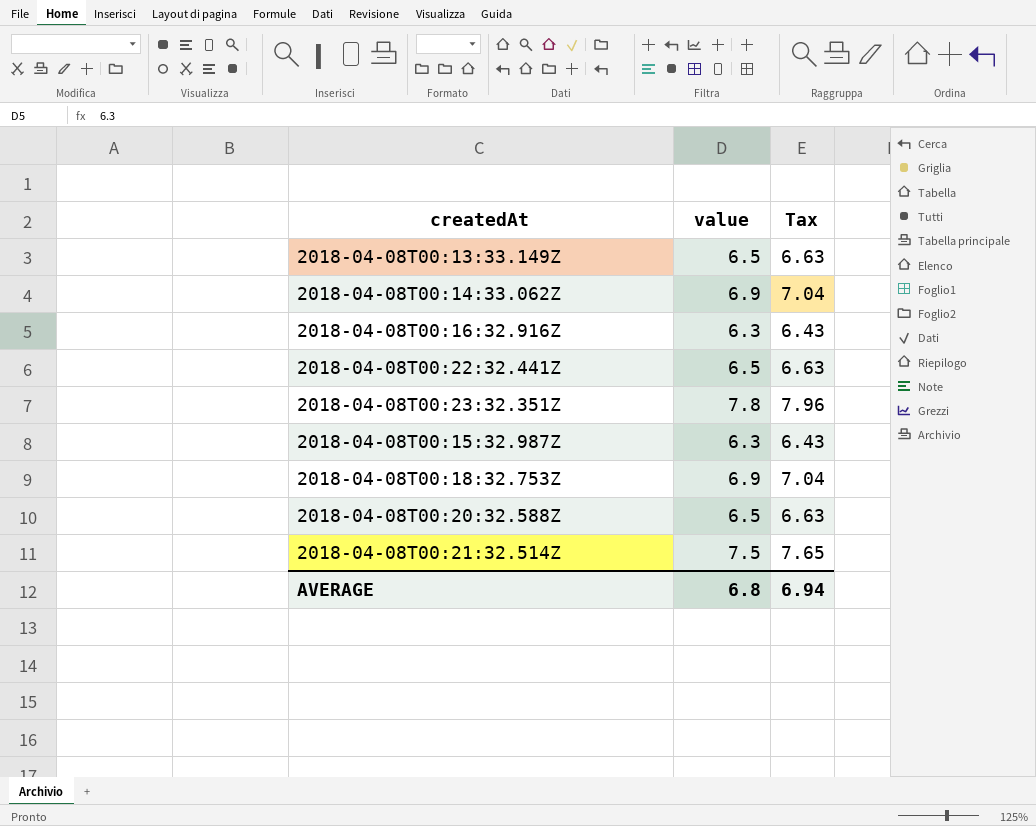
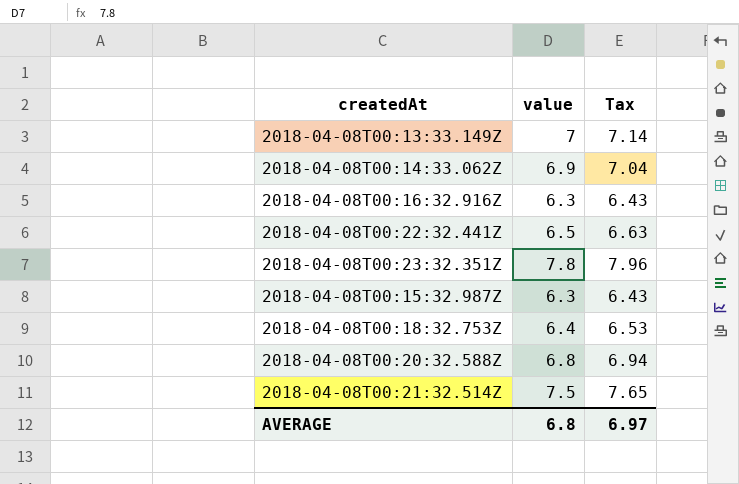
2018-04-08T00:13:33.149Z | value: 6.5 -> 7
2018-04-08T00:13:33.149Z | Tax: 6.63 -> 7.14
2018-04-08T00:18:32.753Z | value: 6.9 -> 6.4
2018-04-08T00:18:32.753Z | Tax: 7.04 -> 6.53
2018-04-08T00:20:32.588Z | value: 6.5 -> 6.8
2018-04-08T00:20:32.588Z | Tax: 6.63 -> 6.94
AVERAGE | Tax: 6.94 -> 6.97

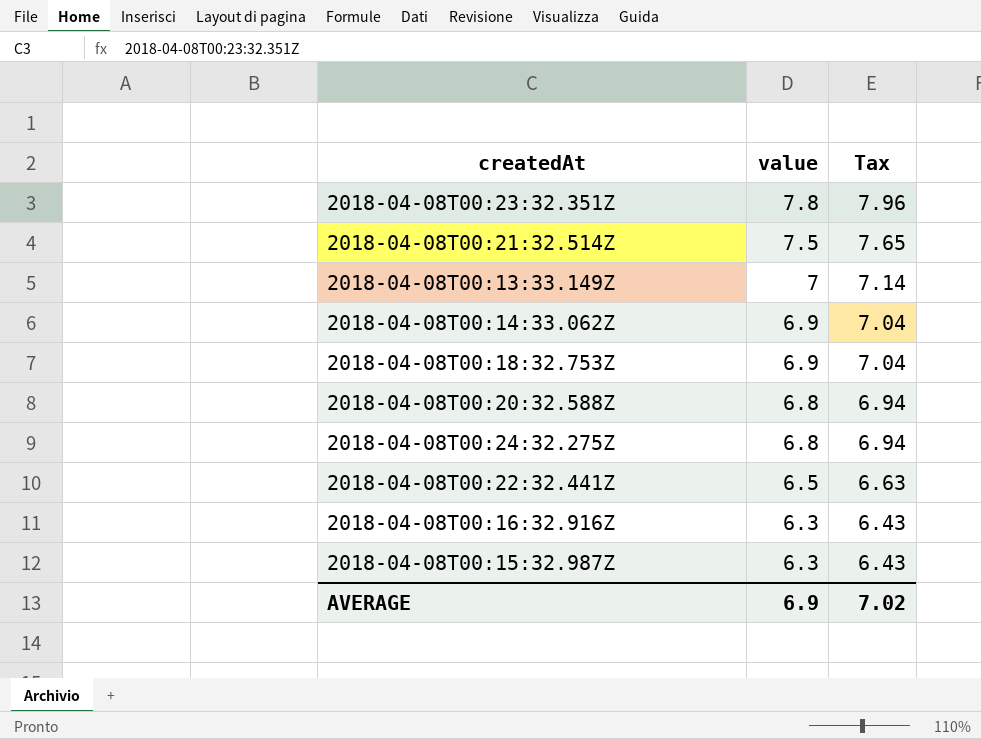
row order: none -> value descending
2018-04-08T00:18:32.753Z | value: 6.4 -> 6.9
2018-04-08T00:18:32.753Z | Tax: 6.53 -> 7.04
row 2018-04-08T00:24:32.275Z: none -> 6.8 | 6.94
AVERAGE | value: 6.8 -> 6.9
AVERAGE | Tax: 6.97 -> 7.02

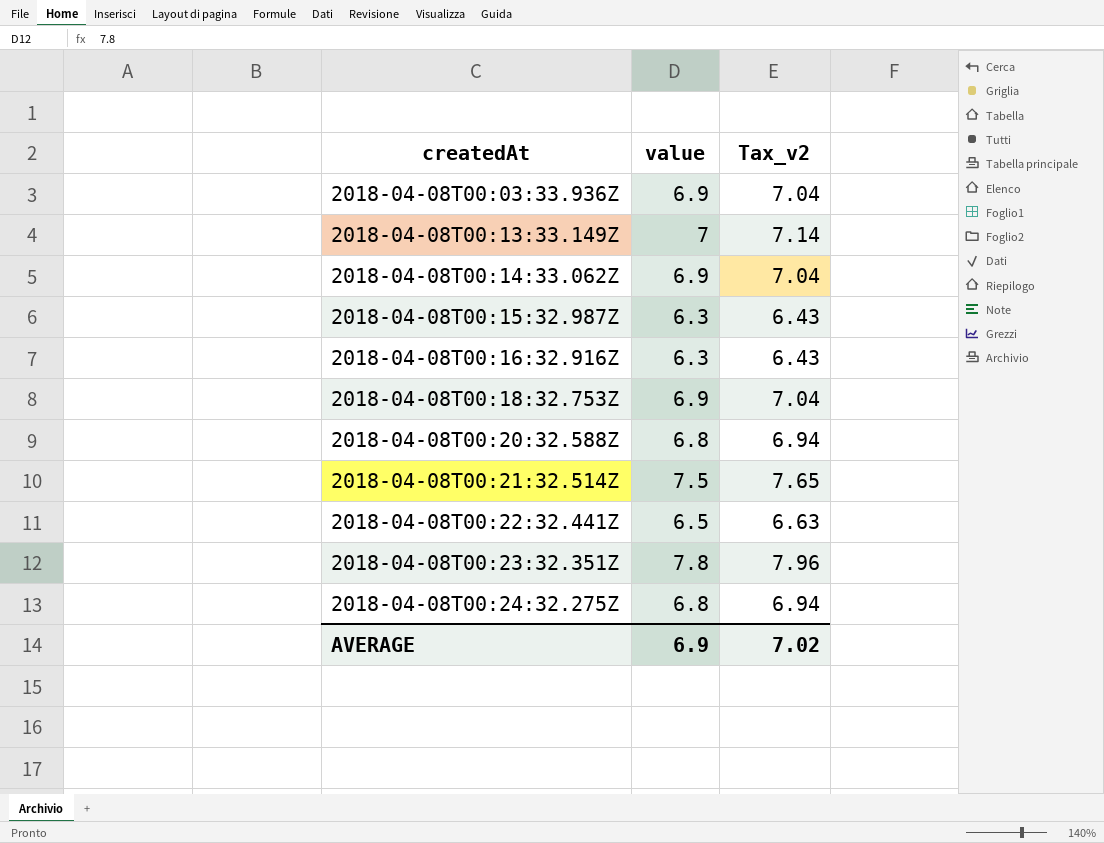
row order: value descending -> createdAt ascending
column name: Tax -> Tax_v2
row 2018-04-08T00:03:33.936Z: none -> 6.9 | 7.04

